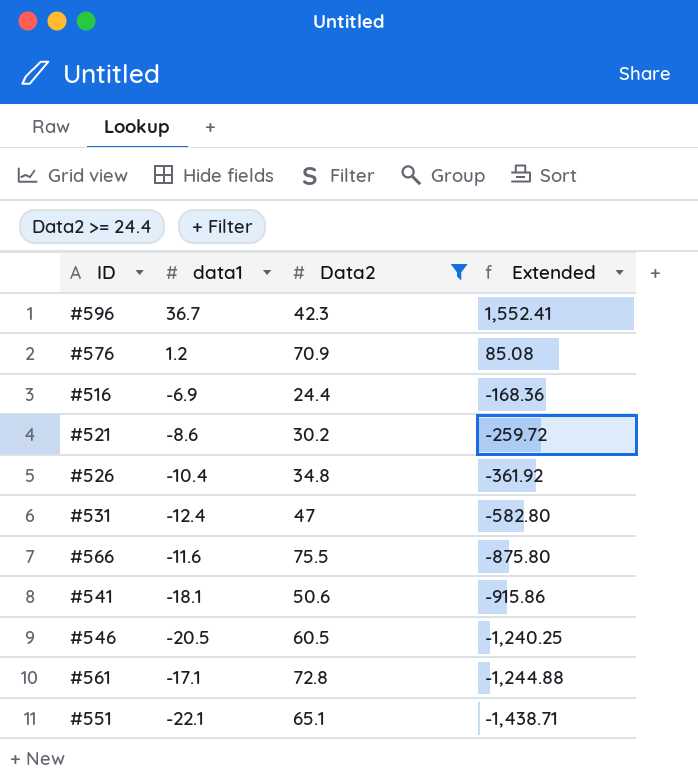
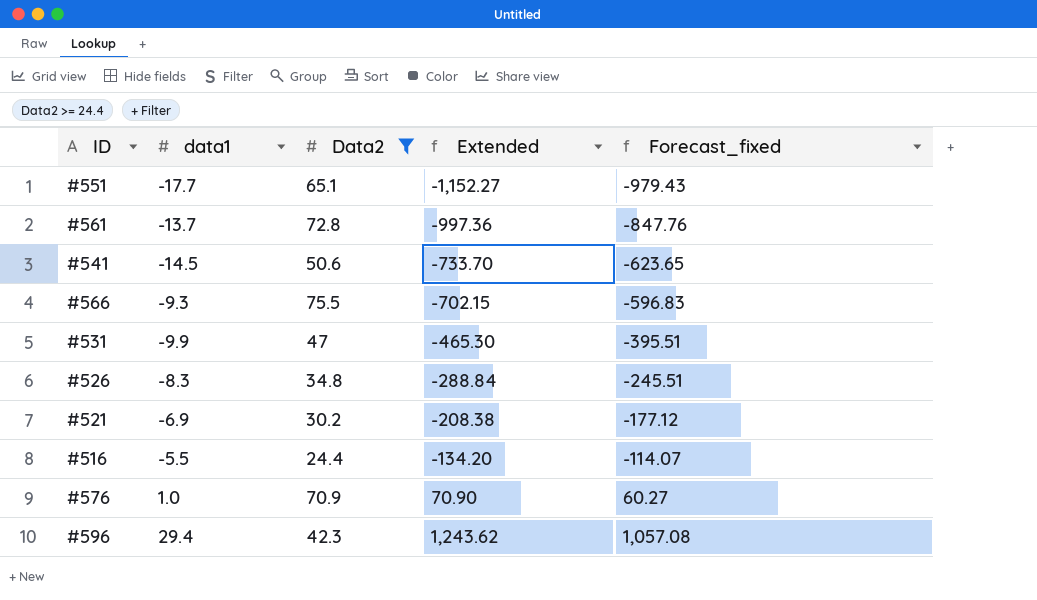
row order: Extended descending -> Extended ascending
column Forecast_fixed | formula: none -> [Extended] * 0.85
row #546: -20.5 | 60.5 | -1,240.25 -> none
#551 | data1: -22.1 -> -17.7
#551 | Extended: -1,438.71 -> -1,152.27
#561 | data1: -17.1 -> -13.7
#561 | Extended: -1,244.88 -> -997.36
#541 | data1: -18.1 -> -14.5
#541 | Extended: -915.86 -> -733.70
#566 | data1: -11.6 -> -9.3
#566 | Extended: -875.80 -> -702.15
#531 | data1: -12.4 -> -9.9
#531 | Extended: -582.80 -> -465.30
#526 | data1: -10.4 -> -8.3
#526 | Extended: -361.92 -> -288.84
#521 | data1: -8.6 -> -6.9
#521 | Extended: -259.72 -> -208.38
#516 | data1: -6.9 -> -5.5
#516 | Extended: -168.36 -> -134.20
#576 | data1: 1.2 -> 1.0
#576 | Extended: 85.08 -> 70.90
#596 | data1: 36.7 -> 29.4
#596 | Extended: 1,552.41 -> 1,243.62

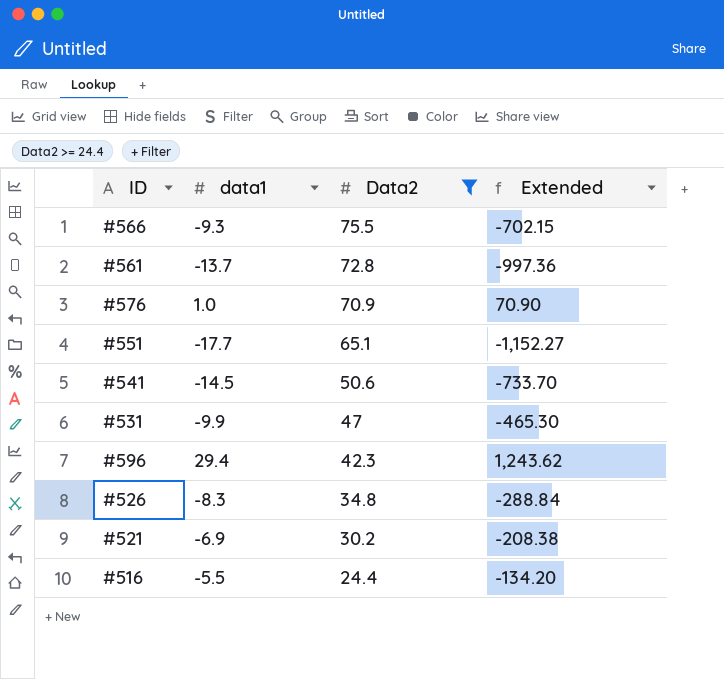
row order: Extended ascending -> Data2 descending
column Forecast_fixed | formula: [Extended] * 0.85 -> none

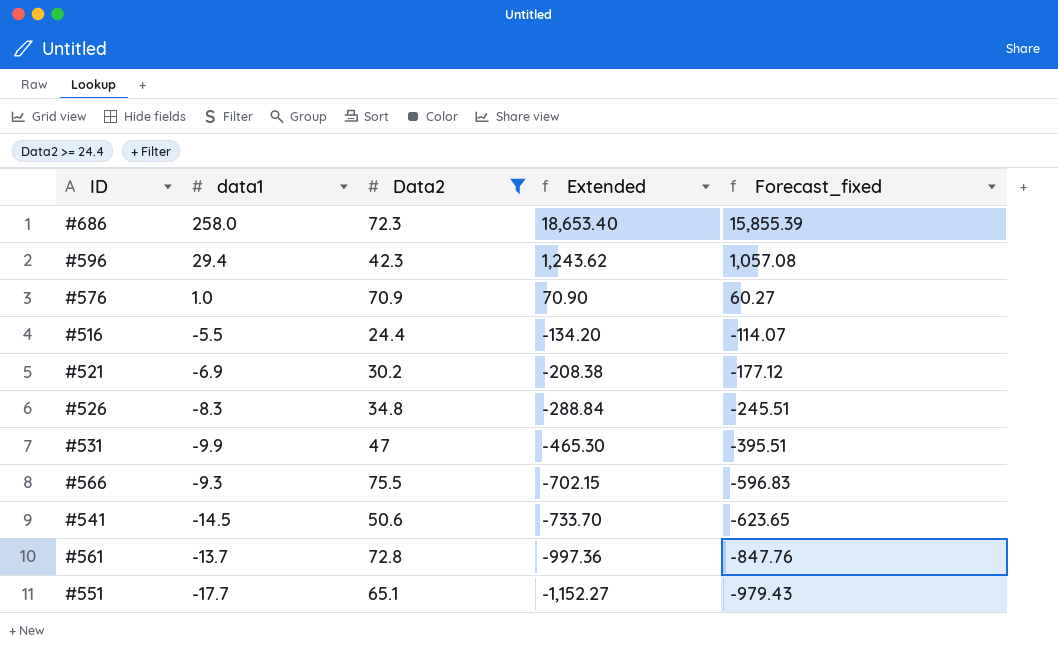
row order: Data2 descending -> Extended descending
column Forecast_fixed | formula: none -> [Extended] * 0.85
row #686: none -> 258.0 | 72.3 | 18,653.40 | 15,855.39

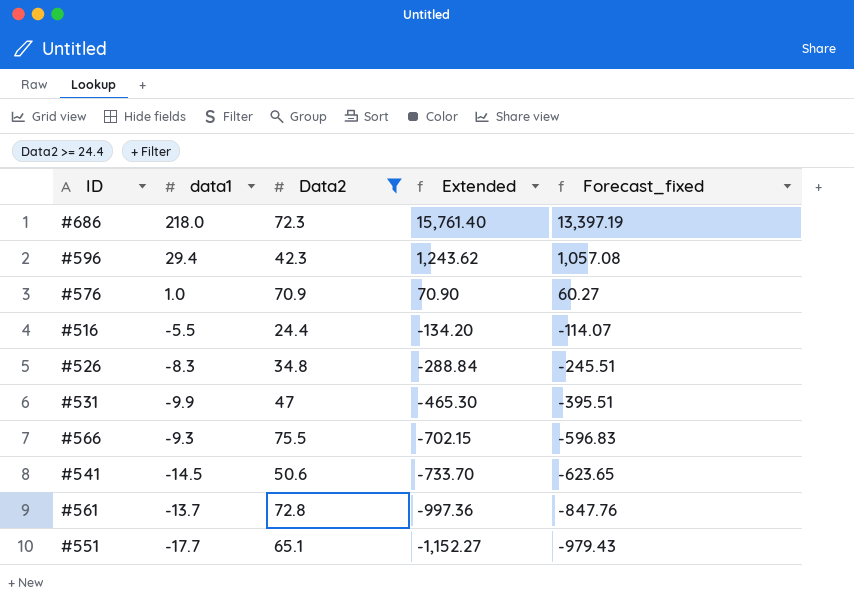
row #521: -6.9 | 30.2 | -208.38 | -177.12 -> none
#686 | data1: 258.0 -> 218.0
#686 | Extended: 18,653.40 -> 15,761.40
#686 | Forecast_fixed: 15,855.39 -> 13,397.19

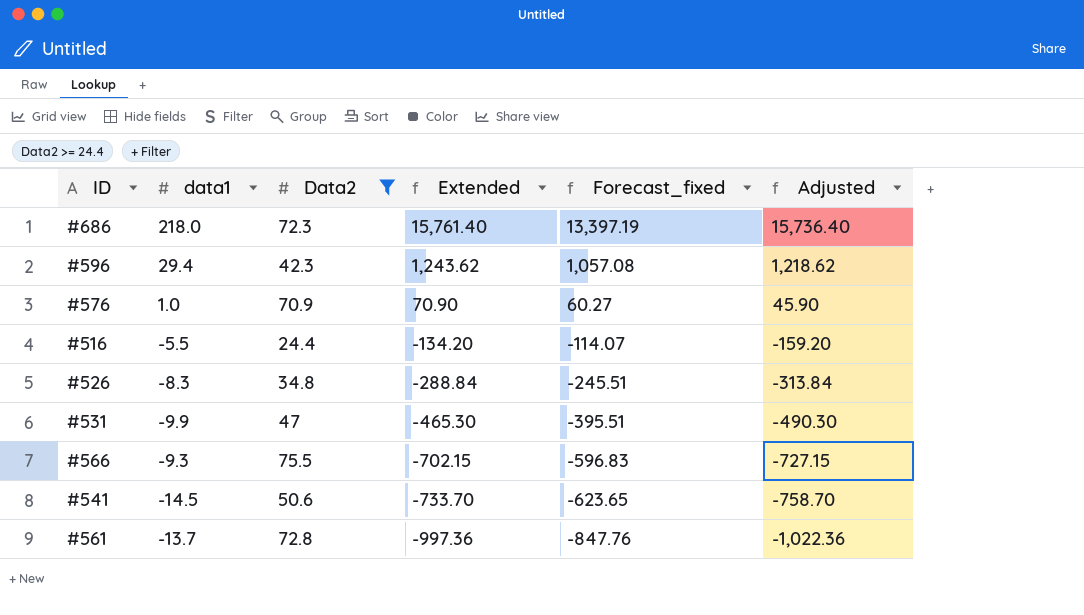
column Adjusted | formula: none -> [Extended] - 25
row #551: -17.7 | 65.1 | -1,152.27 | -979.43 -> none

